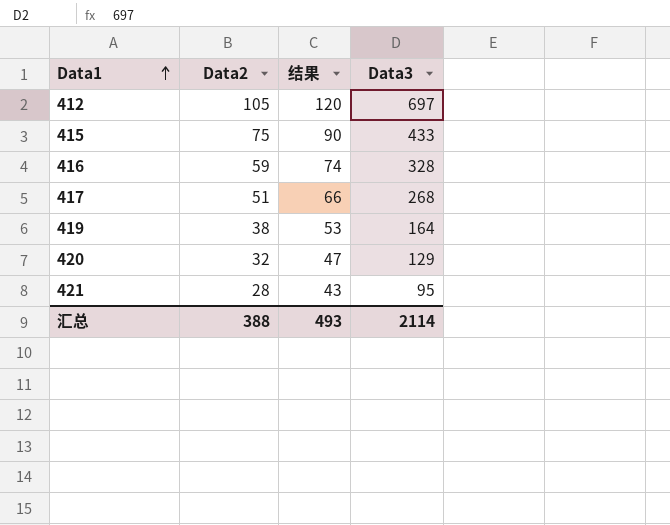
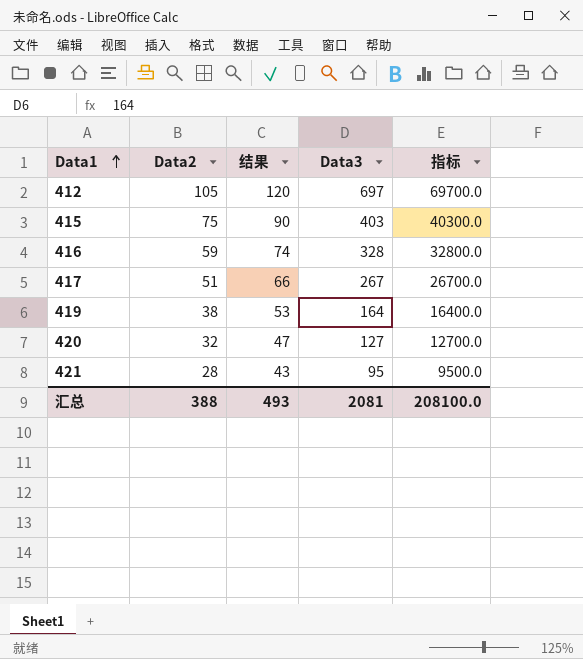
column 指标 | formula: none -> [Data3] * 100
415 | Data3: 433 -> 403
417 | Data3: 268 -> 267
420 | Data3: 129 -> 127
汇总 | Data3: 2114 -> 2081

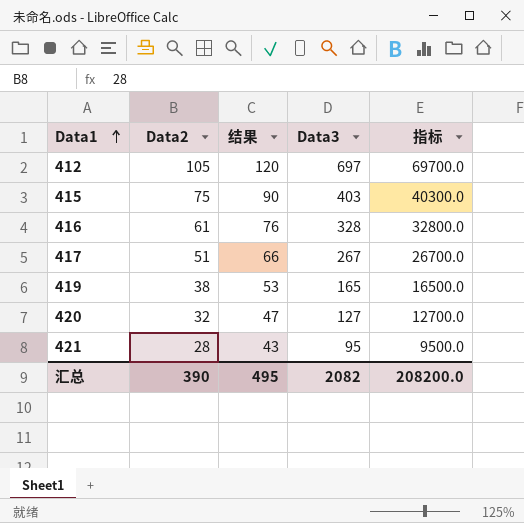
416 | Data2: 59 -> 61
416 | 结果: 74 -> 76
419 | Data3: 164 -> 165
419 | 指标: 16400.0 -> 16500.0
汇总 | Data2: 388 -> 390
汇总 | 结果: 493 -> 495
汇总 | Data3: 2081 -> 2082
汇总 | 指标: 208100.0 -> 208200.0

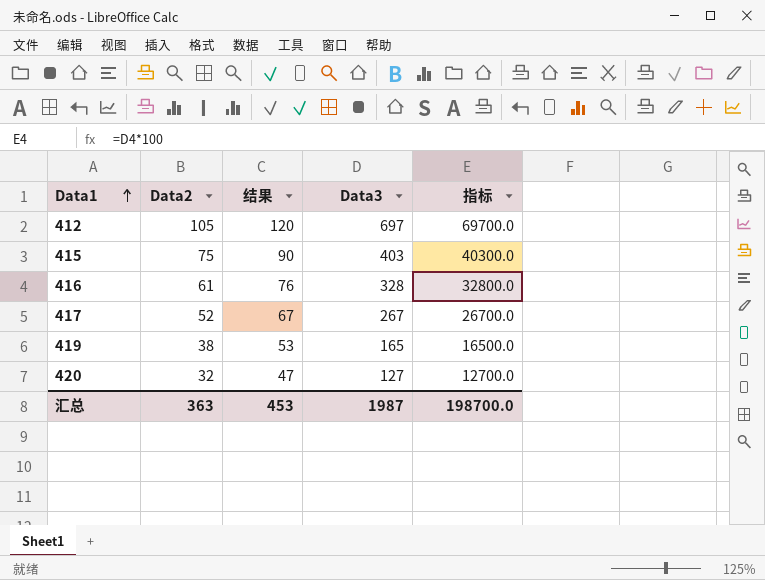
row 421: 28 | 43 | 95 | 9500.0 -> none
417 | Data2: 51 -> 52
417 | 结果: 66 -> 67
汇总 | Data2: 390 -> 363
汇总 | 结果: 495 -> 453
汇总 | Data3: 2082 -> 1987
汇总 | 指标: 208200.0 -> 198700.0

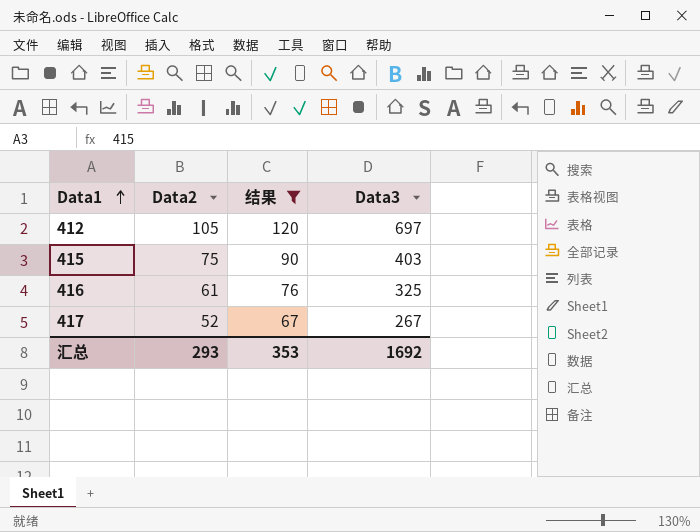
filter: none -> 结果 >= 67
column 指标 | formula: [Data3] * 100 -> none
416 | Data3: 328 -> 325
汇总 | Data2: 363 -> 293
汇总 | 结果: 453 -> 353
汇总 | Data3: 1987 -> 1692

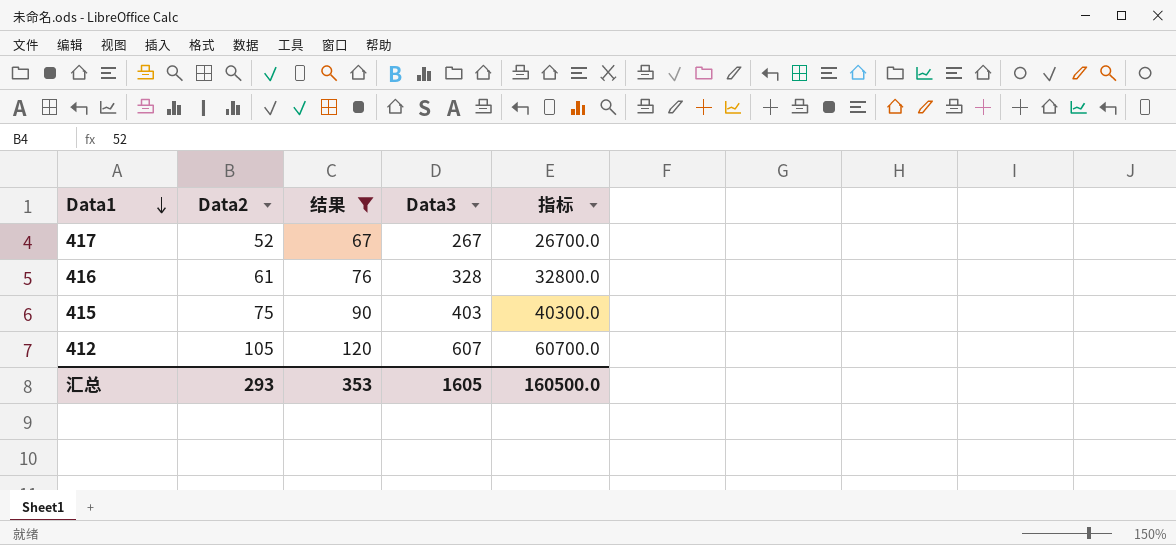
row order: Data1 ascending -> Data1 descending
column 指标 | formula: none -> [Data3] * 100
416 | Data3: 325 -> 328
412 | Data3: 697 -> 607
汇总 | Data3: 1692 -> 1605

